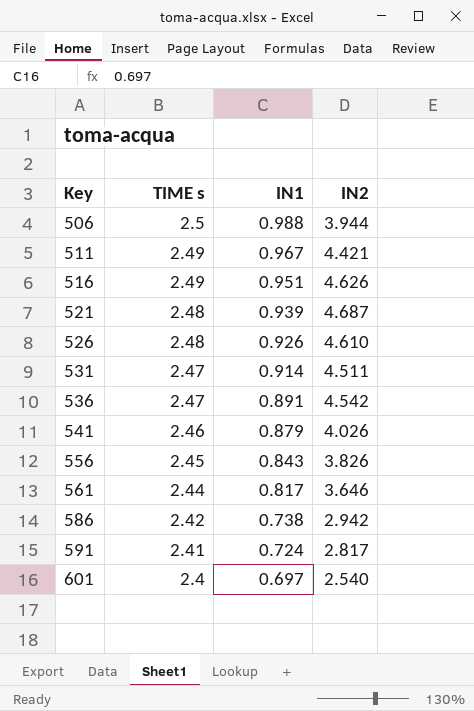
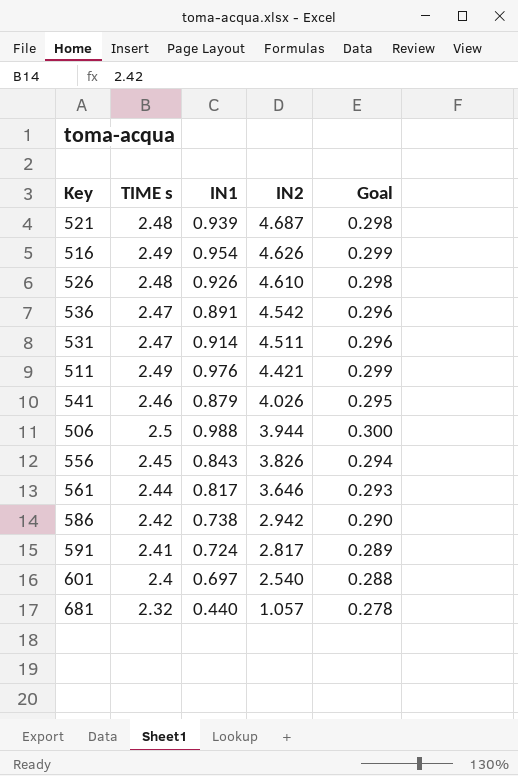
row order: Key ascending -> IN2 descending
column Goal | formula: none -> [TIME s] * 0.12
516 | IN1: 0.951 -> 0.954
511 | IN1: 0.967 -> 0.976
row 681: none -> 2.32 | 0.440 | 1.057 | 0.278

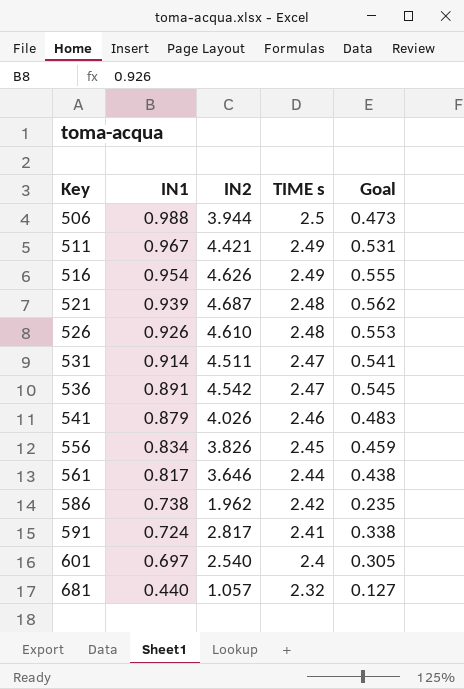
row order: IN2 descending -> Key ascending
column TIME s | position: 2 -> 4
column Goal | formula: [TIME s] * 0.12 -> [IN2] * 0.12
511 | IN1: 0.976 -> 0.967
556 | IN1: 0.843 -> 0.834
586 | IN2: 2.942 -> 1.962

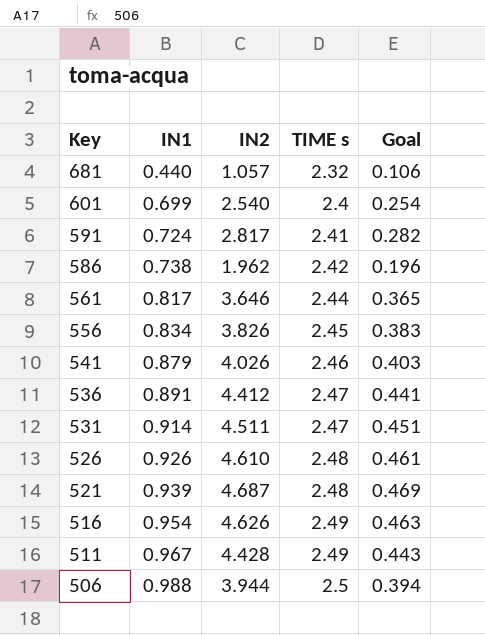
row order: Key ascending -> Key descending
column Goal | formula: [IN2] * 0.12 -> [IN2] * 0.1
601 | IN1: 0.697 -> 0.699
536 | IN2: 4.542 -> 4.412
511 | IN2: 4.421 -> 4.428

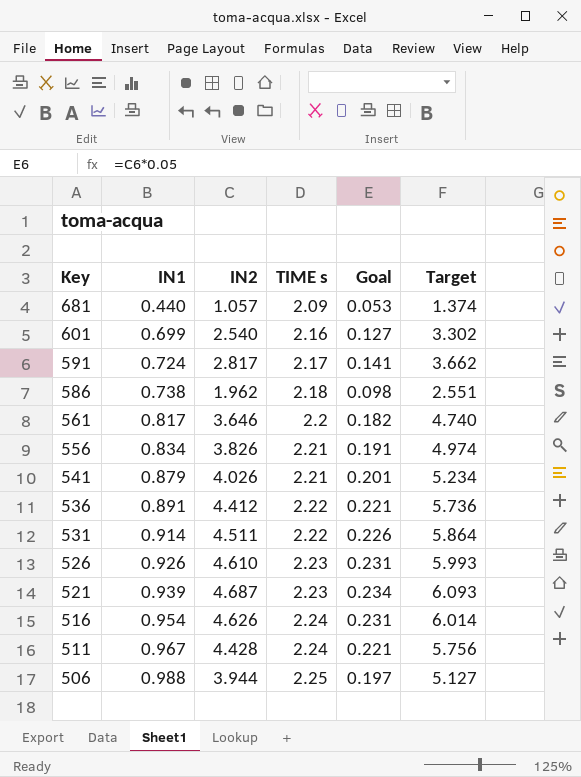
column Goal | formula: [IN2] * 0.1 -> [IN2] * 0.05
column Target | formula: none -> [IN2] * 1.3
681 | TIME s: 2.32 -> 2.09
601 | TIME s: 2.4 -> 2.16
591 | TIME s: 2.41 -> 2.17
586 | TIME s: 2.42 -> 2.18
561 | TIME s: 2.44 -> 2.2
556 | TIME s: 2.45 -> 2.21
541 | TIME s: 2.46 -> 2.21
536 | TIME s: 2.47 -> 2.22
531 | TIME s: 2.47 -> 2.22
526 | TIME s: 2.48 -> 2.23
521 | TIME s: 2.48 -> 2.23
516 | TIME s: 2.49 -> 2.24
511 | TIME s: 2.49 -> 2.24
506 | TIME s: 2.5 -> 2.25

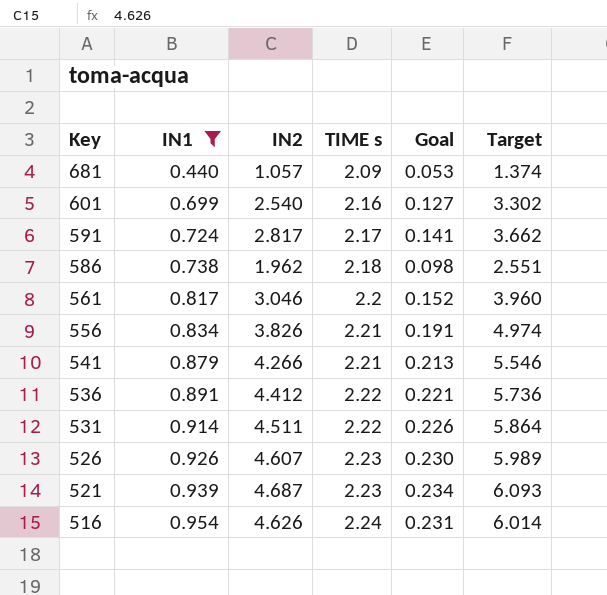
filter: none -> IN1 <= 0.954
561 | IN2: 3.646 -> 3.046
561 | Goal: 0.182 -> 0.152
561 | Target: 4.740 -> 3.960
541 | IN2: 4.026 -> 4.266
541 | Goal: 0.201 -> 0.213
541 | Target: 5.234 -> 5.546
526 | IN2: 4.610 -> 4.607
526 | Goal: 0.231 -> 0.230
526 | Target: 5.993 -> 5.989

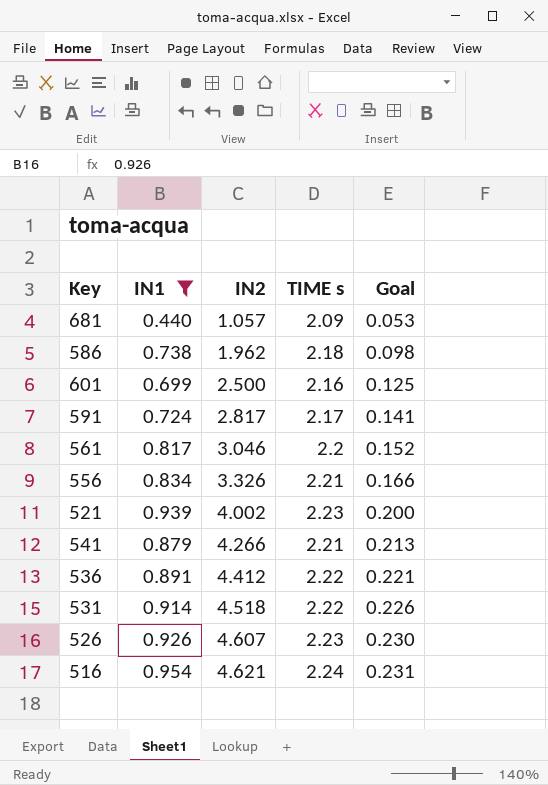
row order: Key descending -> IN2 ascending
column Target | formula: [IN2] * 1.3 -> none
601 | IN2: 2.540 -> 2.500
601 | Goal: 0.127 -> 0.125
556 | IN2: 3.826 -> 3.326
556 | Goal: 0.191 -> 0.166
521 | IN2: 4.687 -> 4.002
521 | Goal: 0.234 -> 0.200
531 | IN2: 4.511 -> 4.518
516 | IN2: 4.626 -> 4.621

